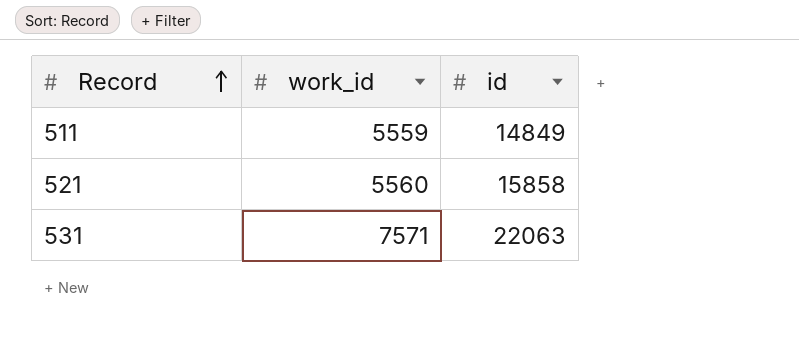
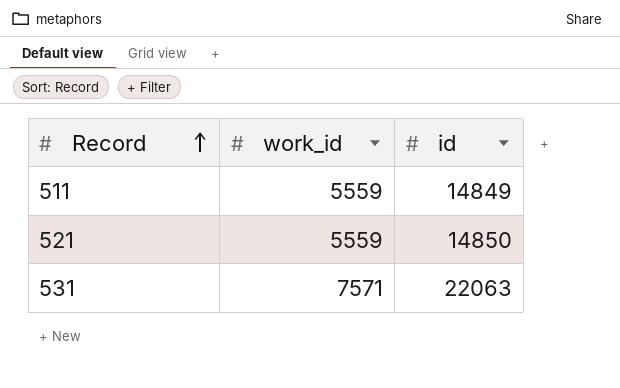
521 | work_id: 5560 -> 5559
521 | id: 15858 -> 14850

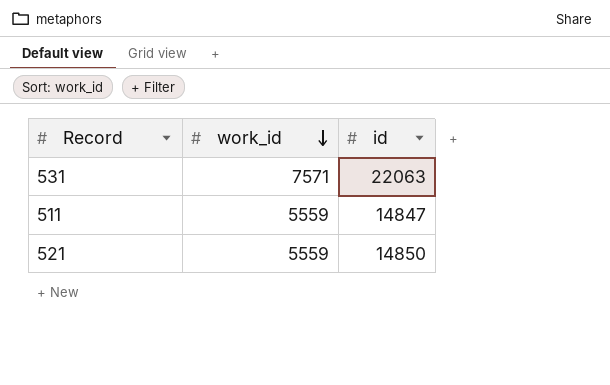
row order: Record ascending -> work_id descending
511 | id: 14849 -> 14847

